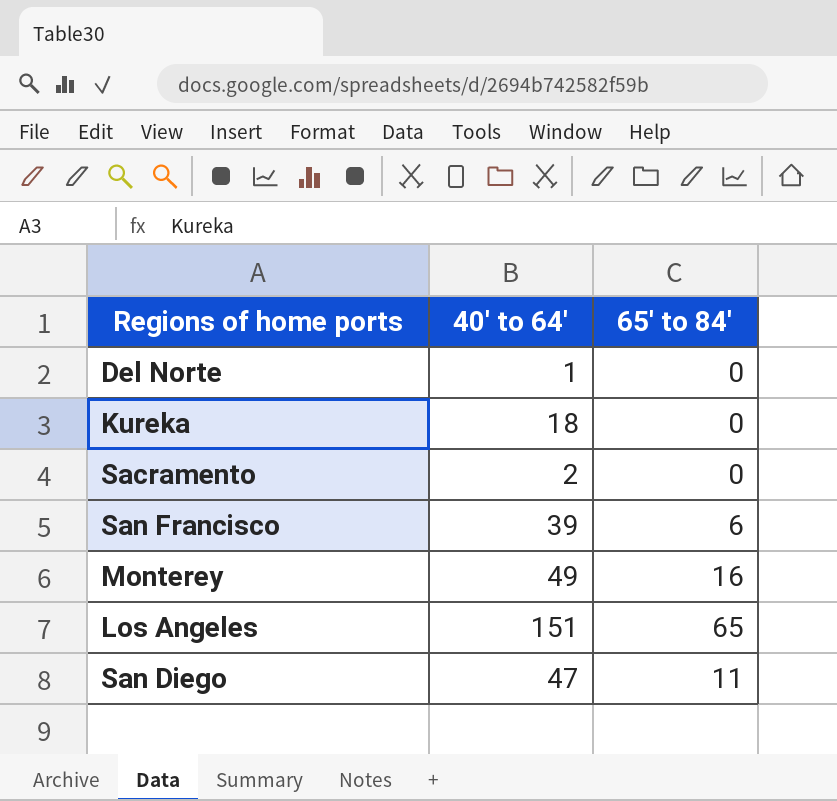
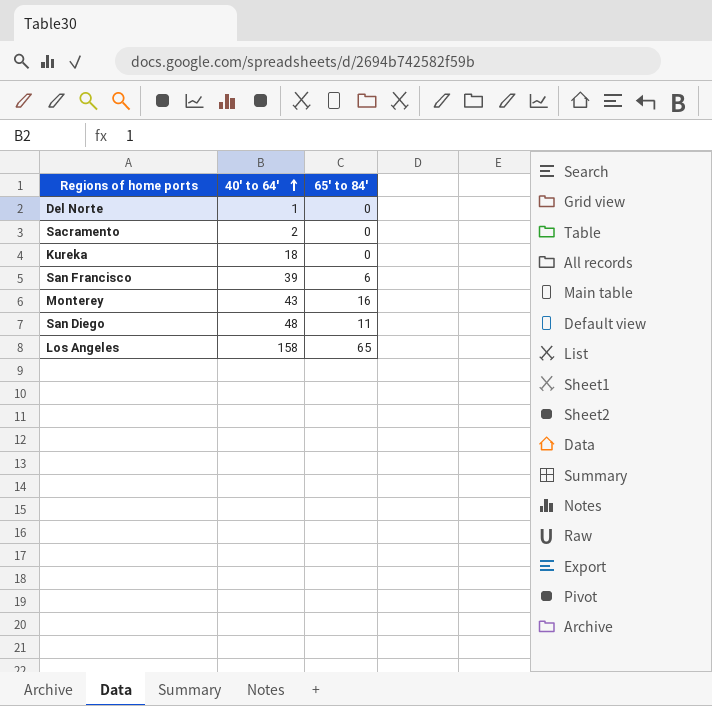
row order: none -> 40' to 64' ascending
Monterey | 40' to 64': 49 -> 43
San Diego | 40' to 64': 47 -> 48
Los Angeles | 40' to 64': 151 -> 158

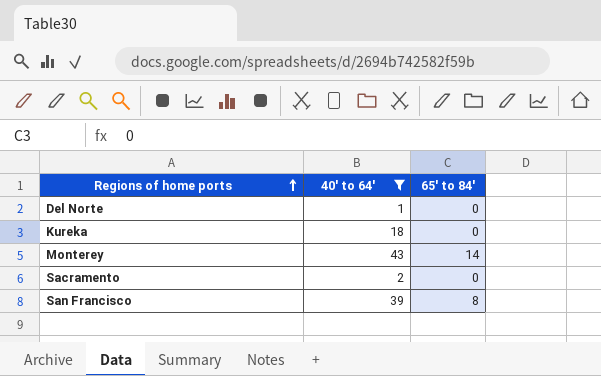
filter: none -> 40' to 64' <= 43
row order: 40' to 64' ascending -> Regions of home ports ascending
Monterey | 65' to 84': 16 -> 14
San Francisco | 65' to 84': 6 -> 8

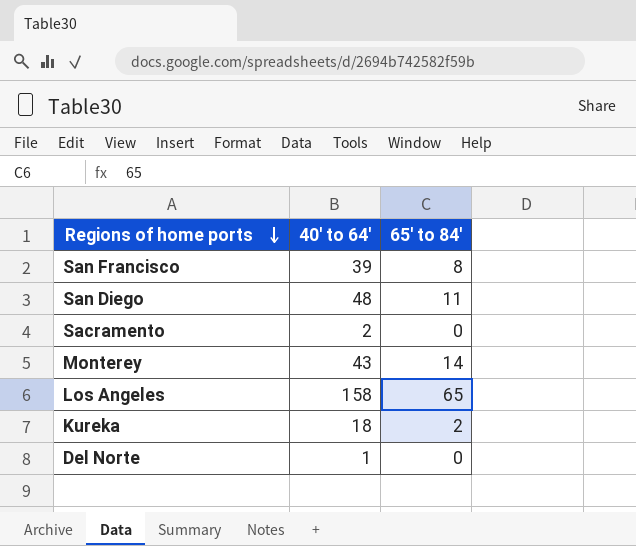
filter: 40' to 64' <= 43 -> none
row order: Regions of home ports ascending -> Regions of home ports descending
Kureka | 65' to 84': 0 -> 2

